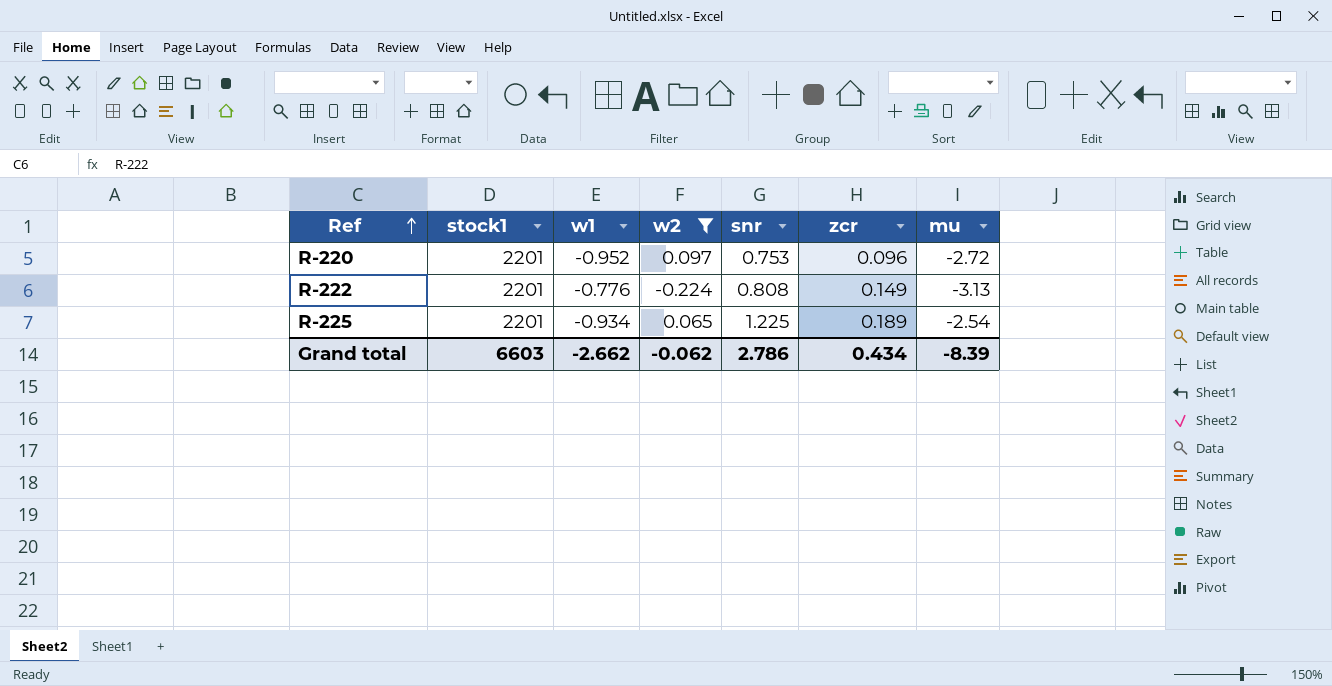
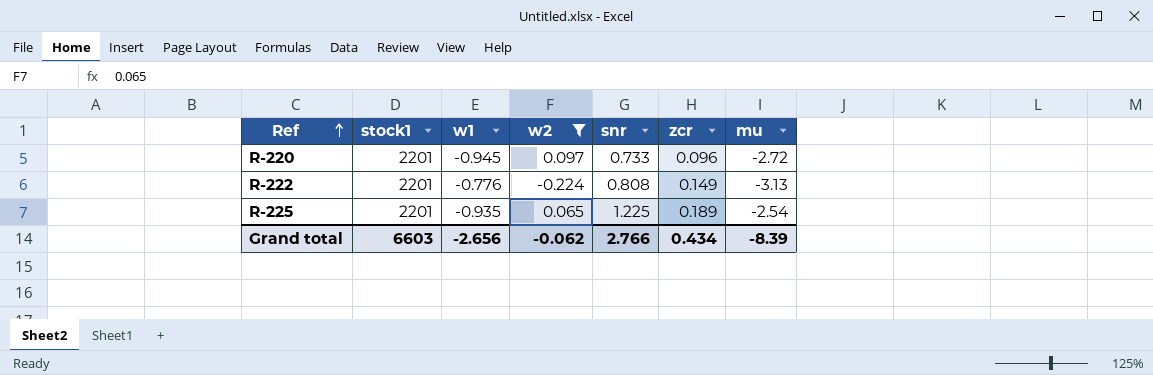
R-220 | w1: -0.952 -> -0.945
R-220 | snr: 0.753 -> 0.733
R-225 | w1: -0.934 -> -0.935
Grand total | w1: -2.662 -> -2.656
Grand total | snr: 2.786 -> 2.766

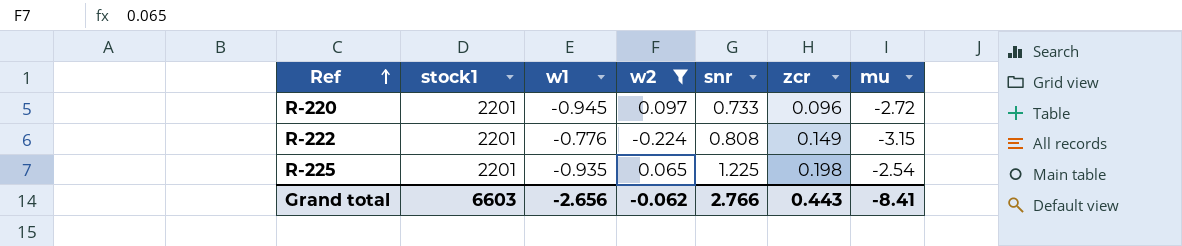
R-222 | mu: -3.13 -> -3.15
R-225 | zcr: 0.189 -> 0.198
Grand total | zcr: 0.434 -> 0.443
Grand total | mu: -8.39 -> -8.41

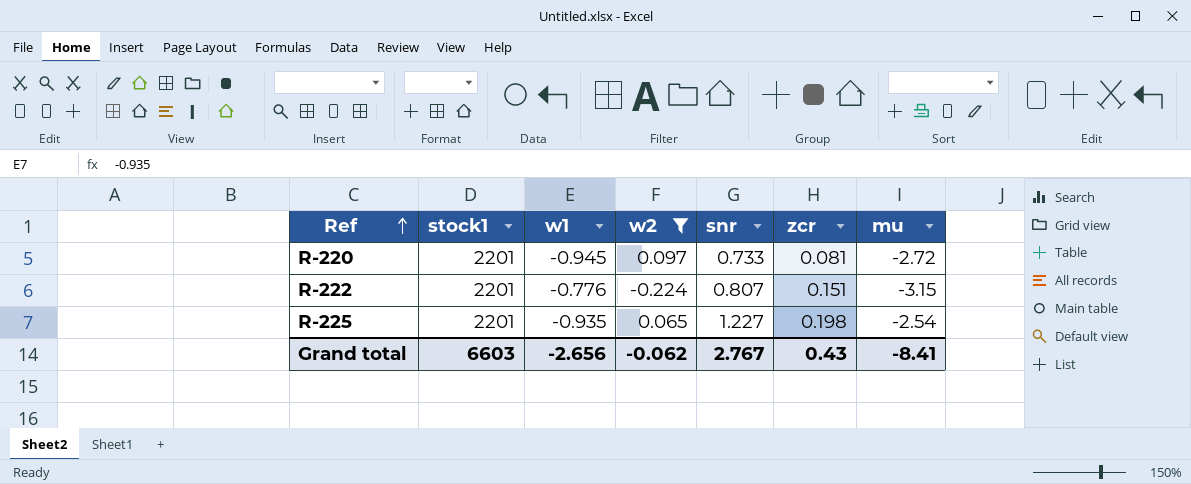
R-220 | zcr: 0.096 -> 0.081
R-222 | snr: 0.808 -> 0.807
R-222 | zcr: 0.149 -> 0.151
R-225 | snr: 1.225 -> 1.227
Grand total | snr: 2.766 -> 2.767
Grand total | zcr: 0.443 -> 0.43

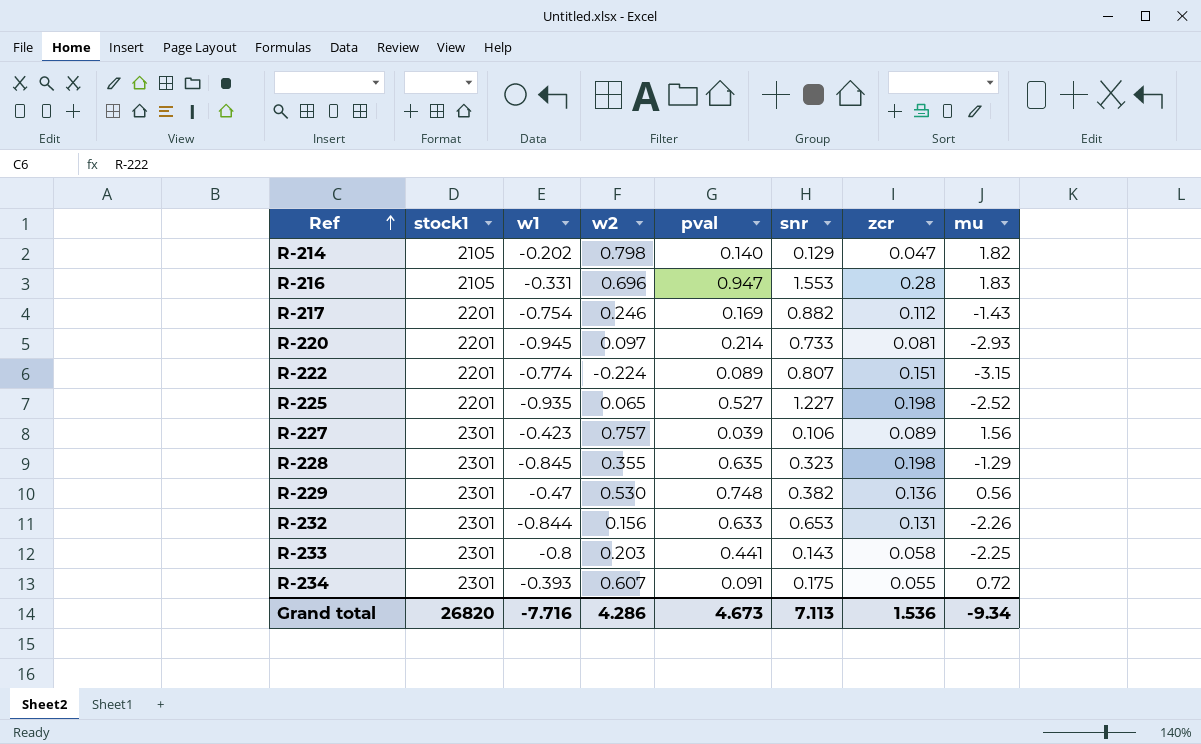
filter: w2 <= 0.097 -> none
column pval | position: none -> 5
R-220 | mu: -2.72 -> -2.93
R-222 | w1: -0.776 -> -0.774
R-225 | mu: -2.54 -> -2.52
Grand total | stock1: 6603 -> 26820
Grand total | w1: -2.656 -> -7.716
Grand total | w2: -0.062 -> 4.286
Grand total | snr: 2.767 -> 7.113
Grand total | zcr: 0.43 -> 1.536
Grand total | mu: -8.41 -> -9.34

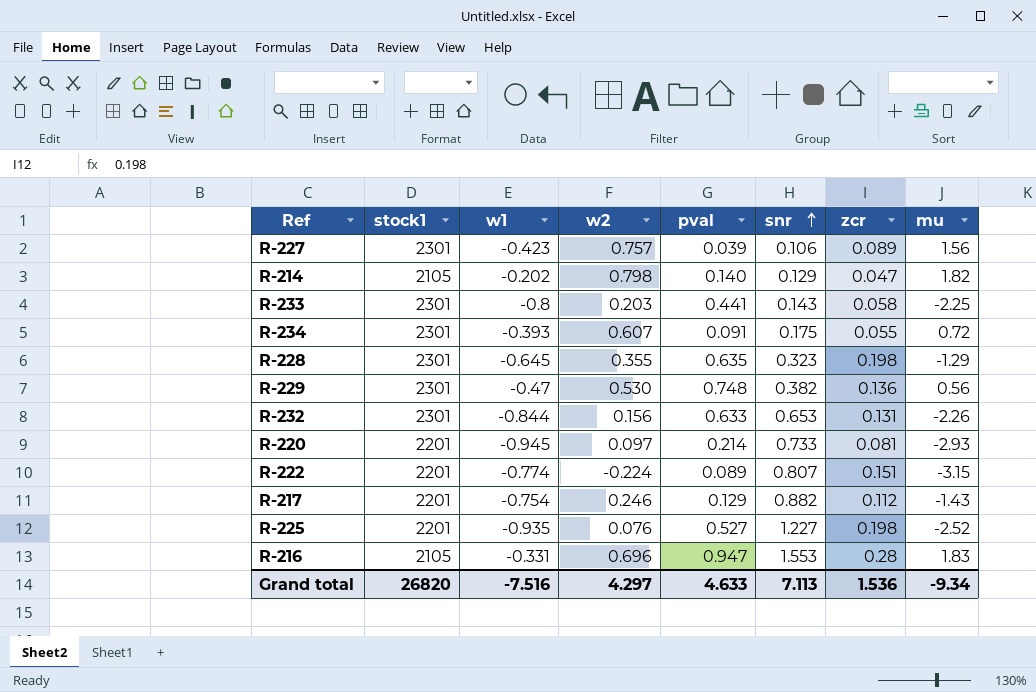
row order: Ref ascending -> snr ascending
R-228 | w1: -0.845 -> -0.645
R-217 | pval: 0.169 -> 0.129
R-225 | w2: 0.065 -> 0.076
Grand total | w1: -7.716 -> -7.516
Grand total | w2: 4.286 -> 4.297
Grand total | pval: 4.673 -> 4.633

